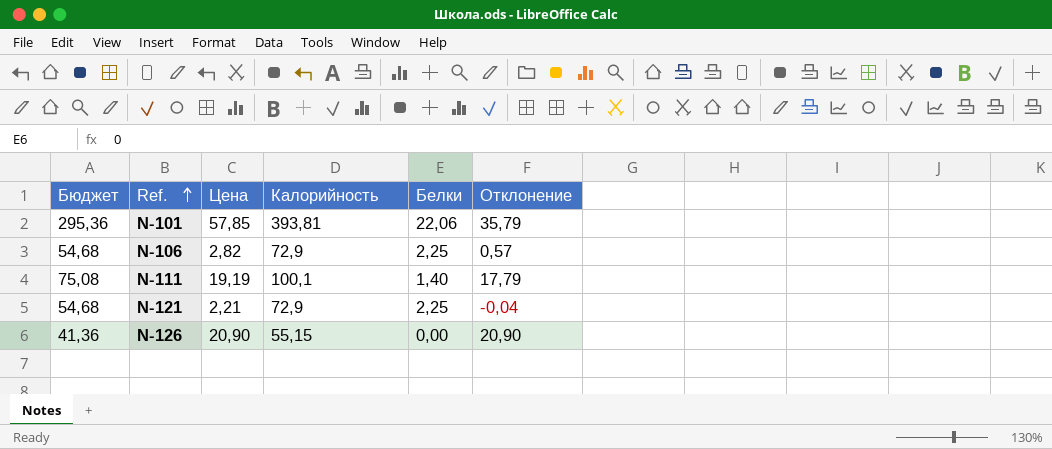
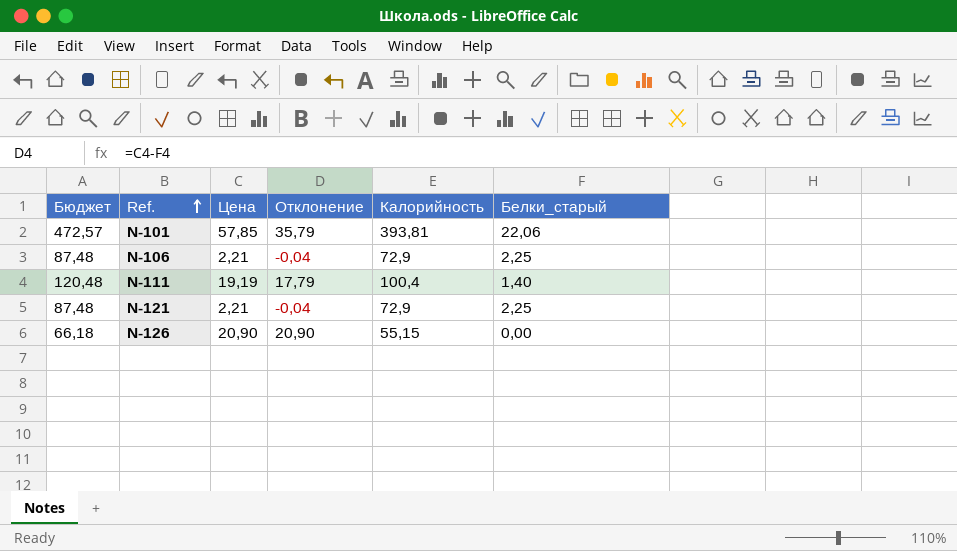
column Бюджет | formula: [Калорийность] * 0,75 -> [Калорийность] * 1,2
column Отклонение | position: 6 -> 4
column name: Белки -> Белки_старый
N-106 | Цена: 2,82 -> 2,21
N-106 | Отклонение: 0,57 -> -0,04
N-111 | Калорийность: 100,1 -> 100,4

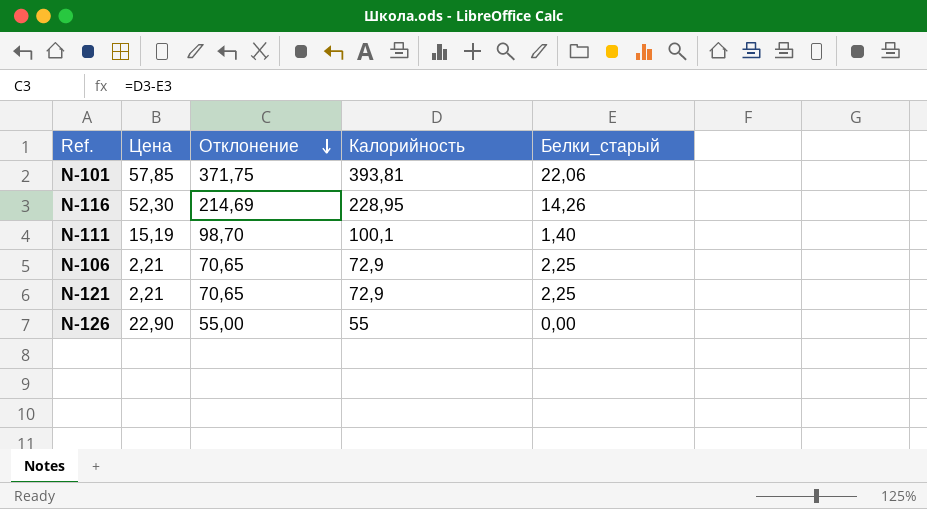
row order: Ref. ascending -> Отклонение descending
column Бюджет | formula: [Калорийность] * 1,2 -> none
column Отклонение | formula: [Цена] - [Белки_старый] -> [Калорийность] - [Белки_старый]
row N-116: none -> 52,30 | 214,69 | 228,95 | 14,26
N-111 | Цена: 19,19 -> 15,19
N-111 | Калорийность: 100,4 -> 100,1
N-126 | Цена: 20,90 -> 22,90
N-126 | Калорийность: 55,15 -> 55

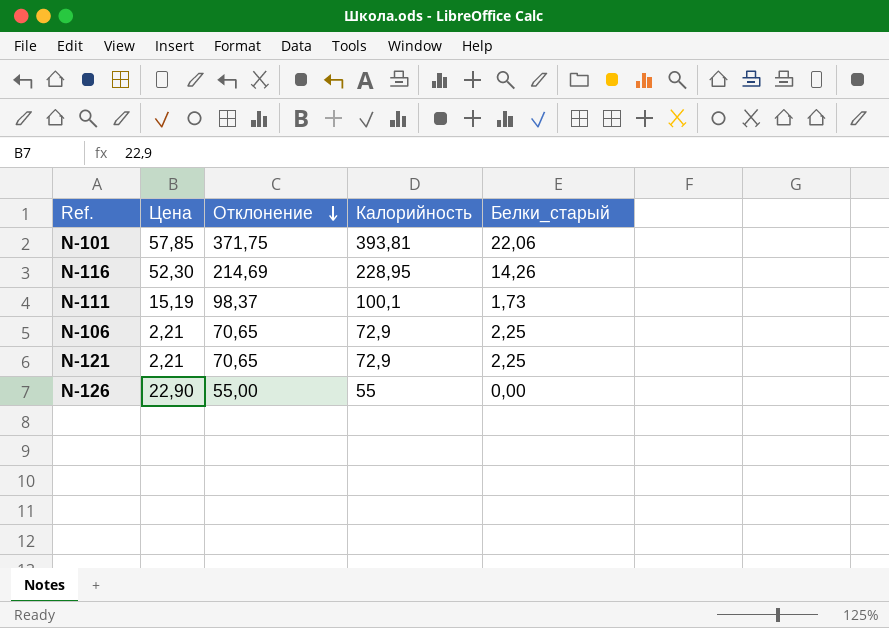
N-111 | Отклонение: 98,70 -> 98,37
N-111 | Белки_старый: 1,40 -> 1,73

